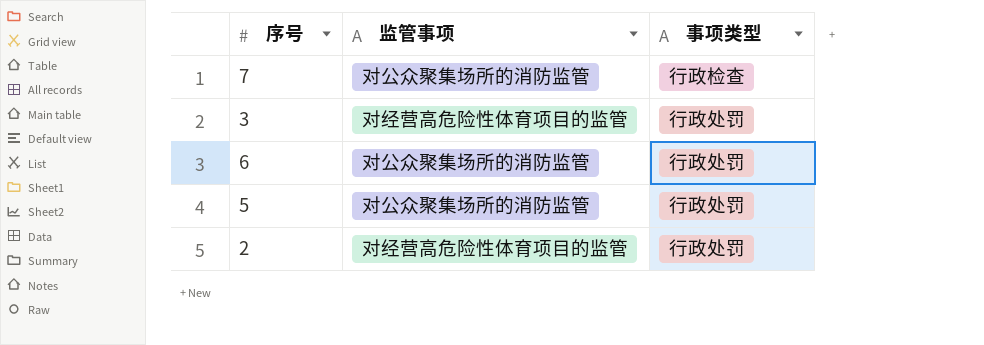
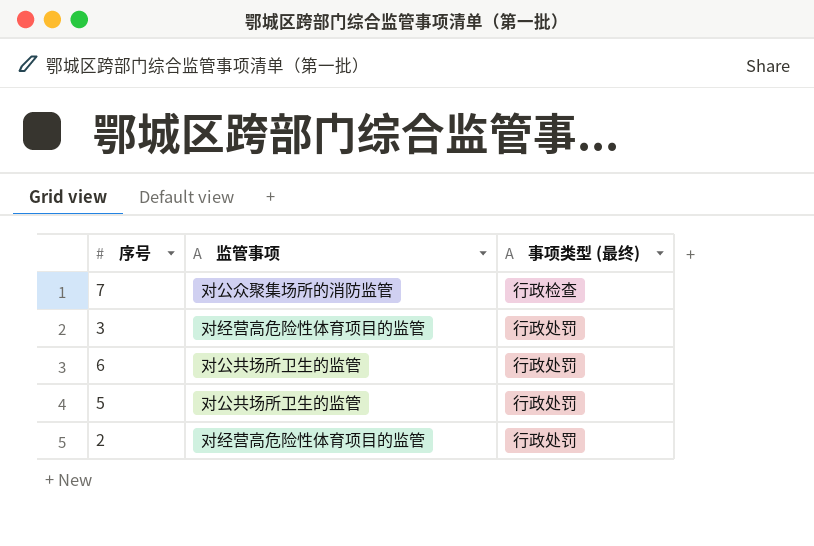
column name: 事项类型 -> 事项类型 (最终)
6 | 监管事项: 对公众聚集场所的消防监管 -> 对公共场所卫生的监管
5 | 监管事项: 对公众聚集场所的消防监管 -> 对公共场所卫生的监管

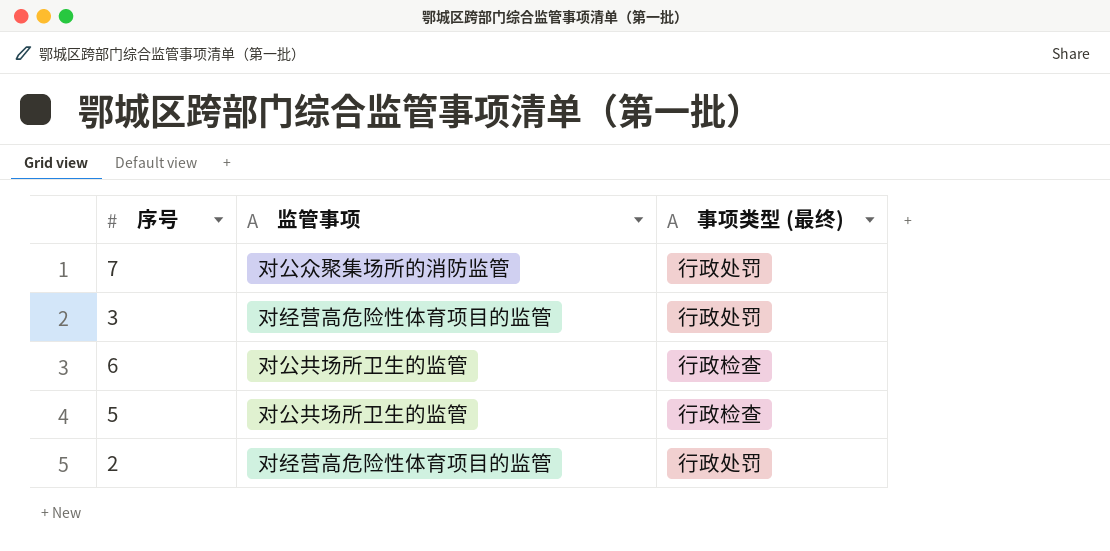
7 | 事项类型 (最终): 行政检查 -> 行政处罚
6 | 事项类型 (最终): 行政处罚 -> 行政检查
5 | 事项类型 (最终): 行政处罚 -> 行政检查

